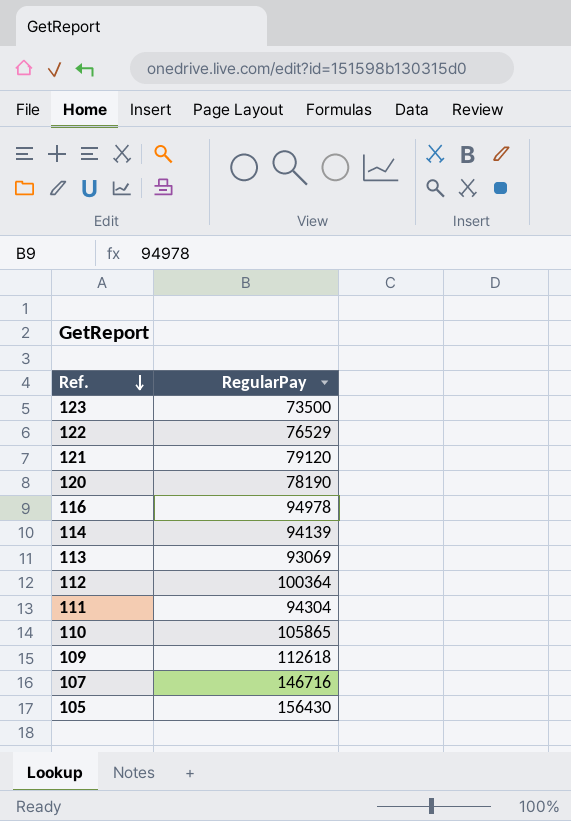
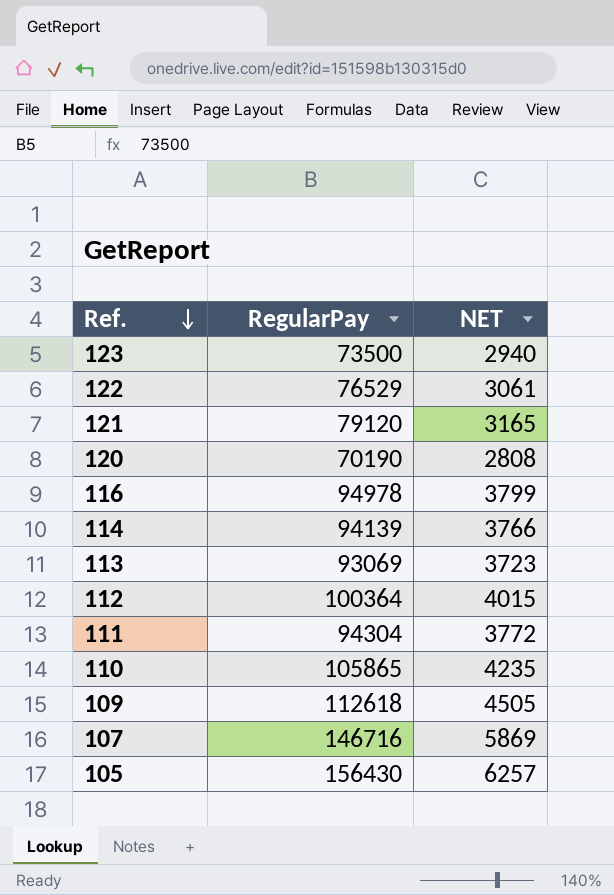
column NET | formula: none -> [RegularPay] * 0.04
120 | RegularPay: 78190 -> 70190

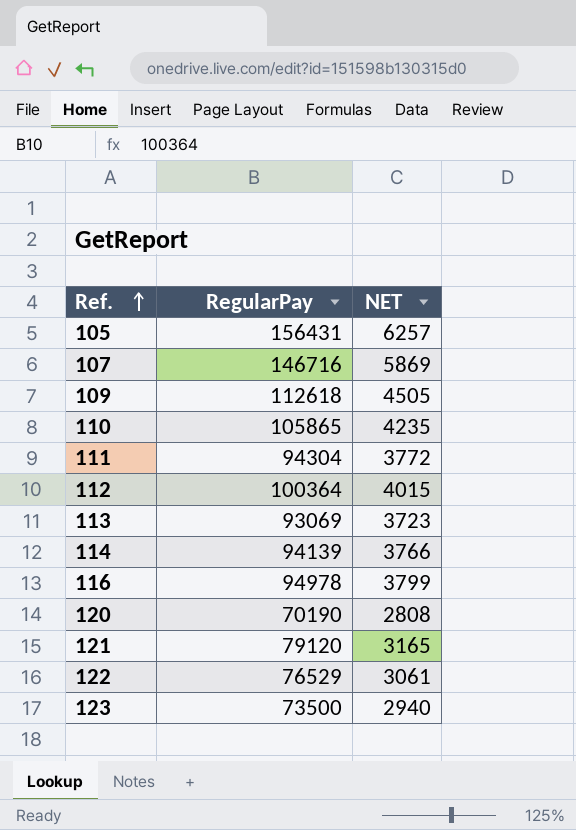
row order: Ref. descending -> Ref. ascending
105 | RegularPay: 156430 -> 156431

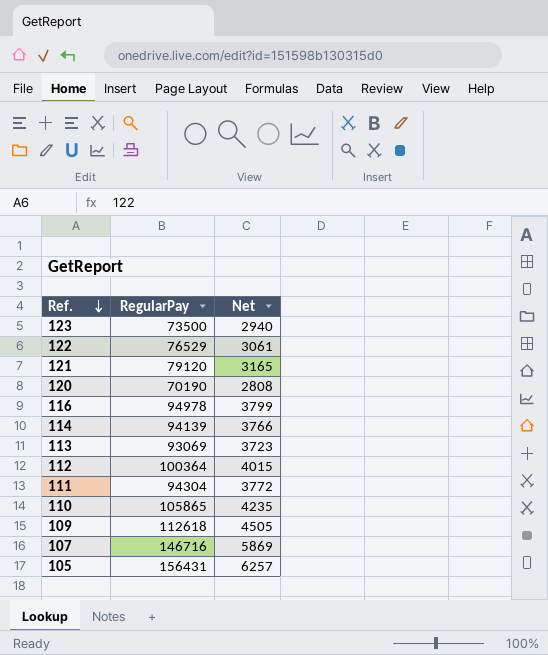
row order: Ref. ascending -> Ref. descending
column name: NET -> Net

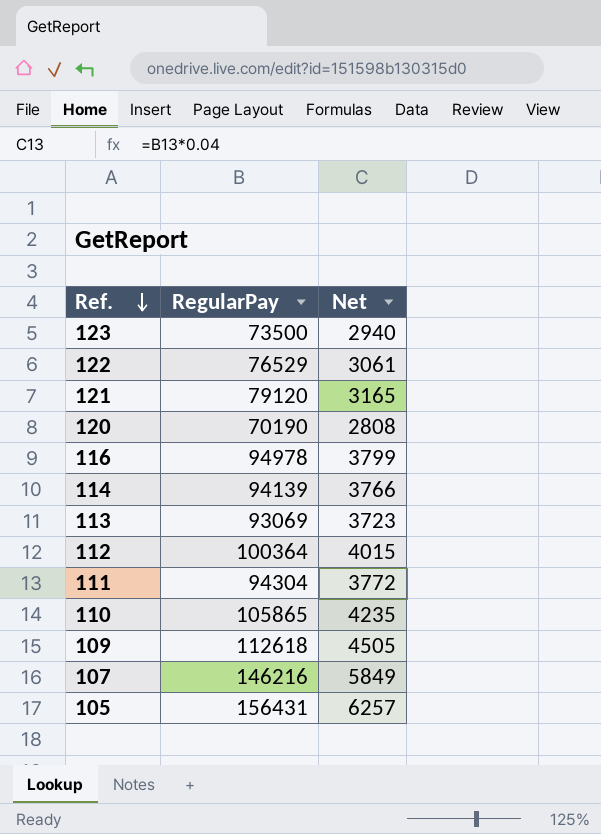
107 | RegularPay: 146716 -> 146216
107 | Net: 5869 -> 5849

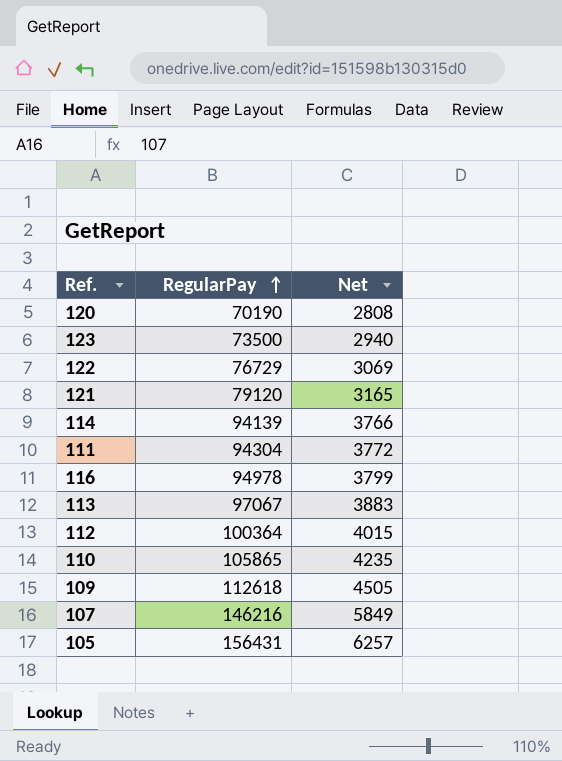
row order: Ref. descending -> RegularPay ascending
122 | RegularPay: 76529 -> 76729
122 | Net: 3061 -> 3069
113 | RegularPay: 93069 -> 97067
113 | Net: 3723 -> 3883

